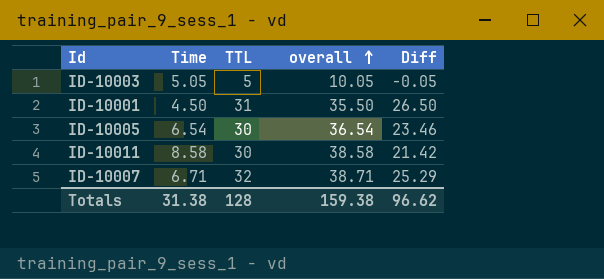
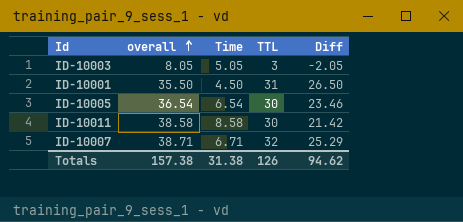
column overall | position: 4 -> 2
ID-10003 | overall: 10.05 -> 8.05
ID-10003 | TTL: 5 -> 3
ID-10003 | Diff: -0.05 -> -2.05
Totals | overall: 159.38 -> 157.38
Totals | TTL: 128 -> 126
Totals | Diff: 96.62 -> 94.62

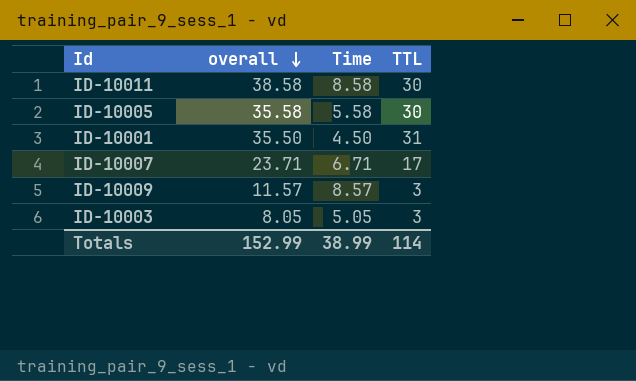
row order: overall ascending -> overall descending
column Diff | formula: [TTL] - [Time] -> none
ID-10005 | overall: 36.54 -> 35.58
ID-10005 | Time: 6.54 -> 5.58
ID-10007 | overall: 38.71 -> 23.71
ID-10007 | TTL: 32 -> 17
row ID-10009: none -> 11.57 | 8.57 | 3
Totals | overall: 157.38 -> 152.99
Totals | Time: 31.38 -> 38.99
Totals | TTL: 126 -> 114

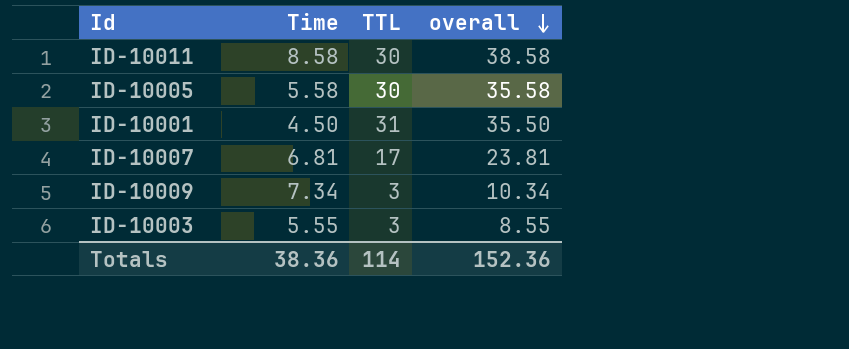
column overall | position: 2 -> 4
ID-10007 | Time: 6.71 -> 6.81
ID-10007 | overall: 23.71 -> 23.81
ID-10009 | Time: 8.57 -> 7.34
ID-10009 | overall: 11.57 -> 10.34
ID-10003 | Time: 5.05 -> 5.55
ID-10003 | overall: 8.05 -> 8.55
Totals | Time: 38.99 -> 38.36
Totals | overall: 152.99 -> 152.36

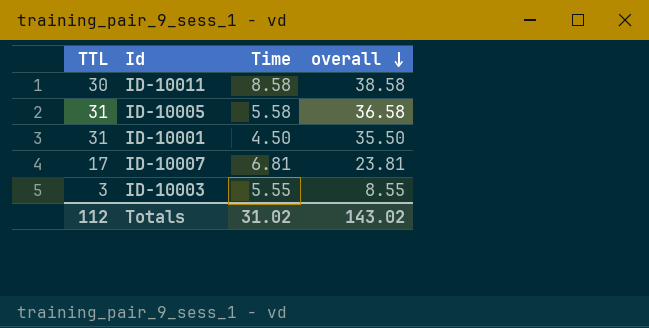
column TTL | position: 3 -> 1
row ID-10009: 7.34 | 3 | 10.34 -> none
ID-10005 | TTL: 30 -> 31
ID-10005 | overall: 35.58 -> 36.58
Totals | TTL: 114 -> 112
Totals | Time: 38.36 -> 31.02
Totals | overall: 152.36 -> 143.02

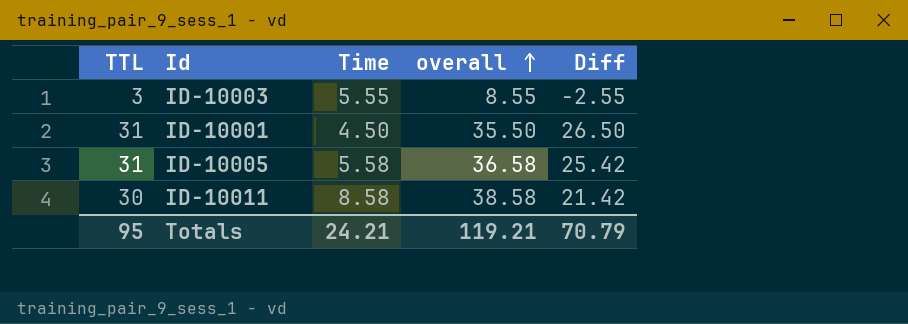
row order: overall descending -> overall ascending
column Diff | formula: none -> [TTL] - [Time]
row ID-10007: 17 | 6.81 | 23.81 -> none
Totals | TTL: 112 -> 95
Totals | Time: 31.02 -> 24.21
Totals | overall: 143.02 -> 119.21

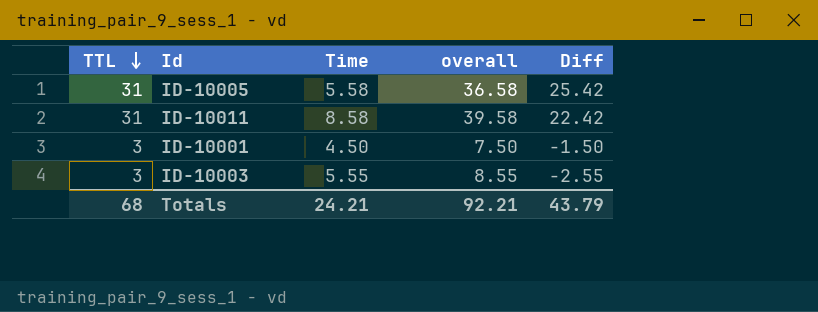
row order: overall ascending -> TTL descending
ID-10011 | TTL: 30 -> 31
ID-10011 | overall: 38.58 -> 39.58
ID-10011 | Diff: 21.42 -> 22.42
ID-10001 | TTL: 31 -> 3
ID-10001 | overall: 35.50 -> 7.50
ID-10001 | Diff: 26.50 -> -1.50
Totals | TTL: 95 -> 68
Totals | overall: 119.21 -> 92.21
Totals | Diff: 70.79 -> 43.79

